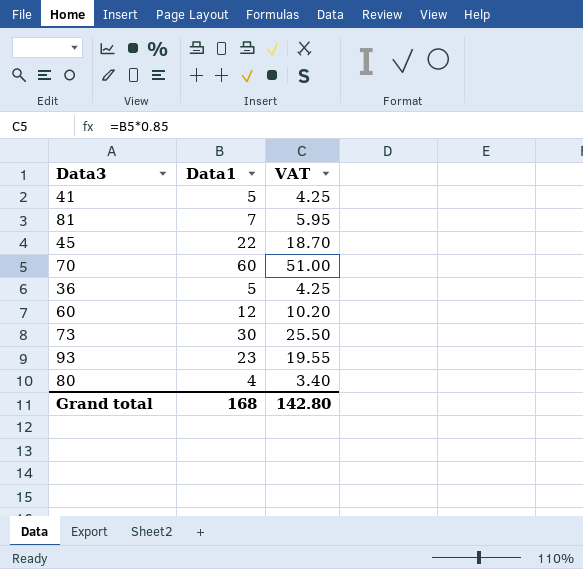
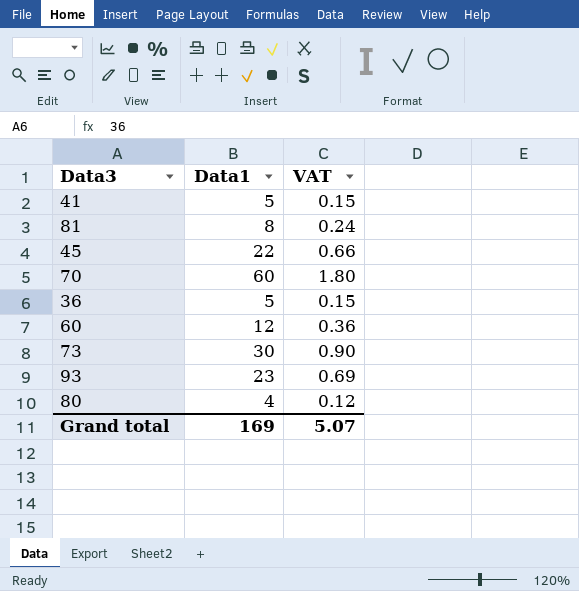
column VAT | formula: [Data1] * 0.85 -> [Data1] * 0.03
81 | Data1: 7 -> 8
Grand total | Data1: 168 -> 169
Grand total | VAT: 142.80 -> 5.07

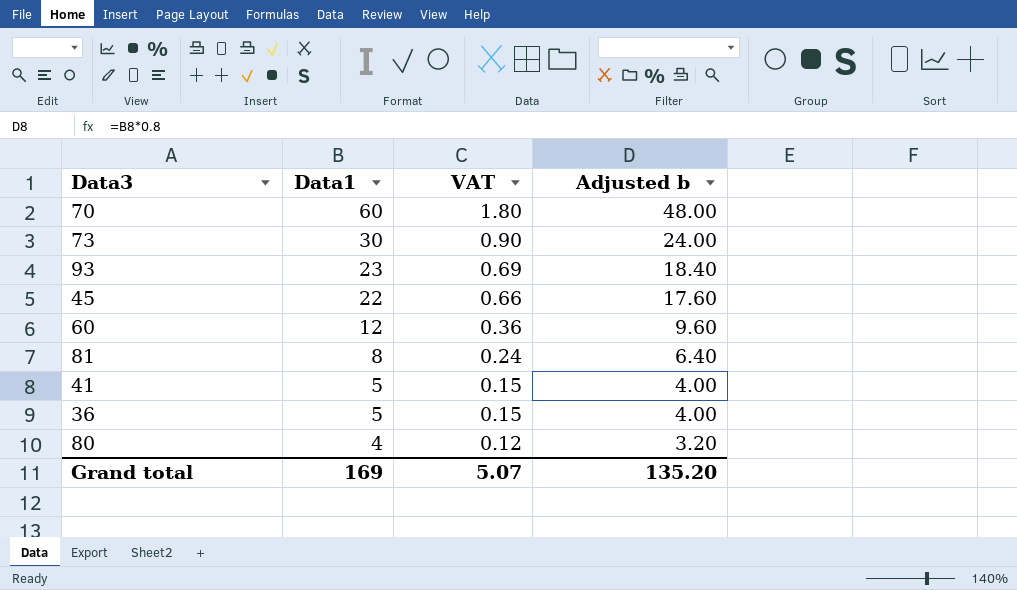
row order: none -> Data1 descending
column Adjusted b | formula: none -> [Data1] * 0.8

